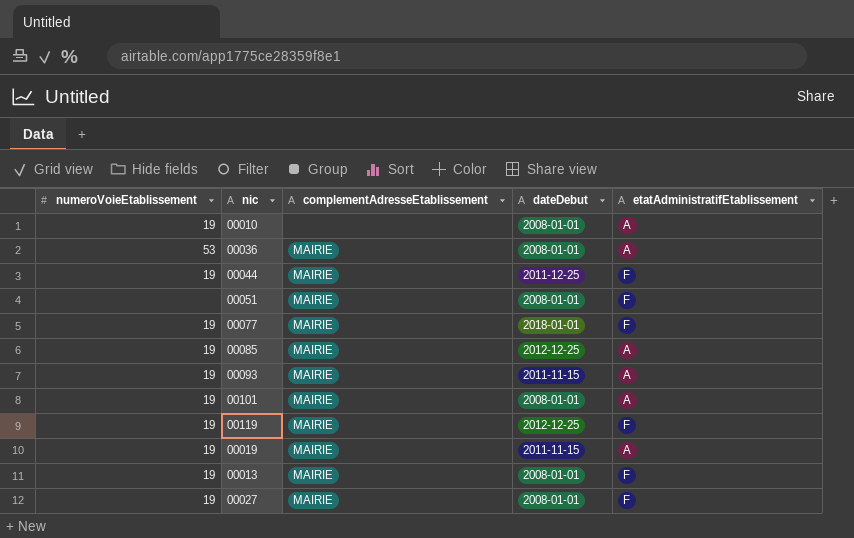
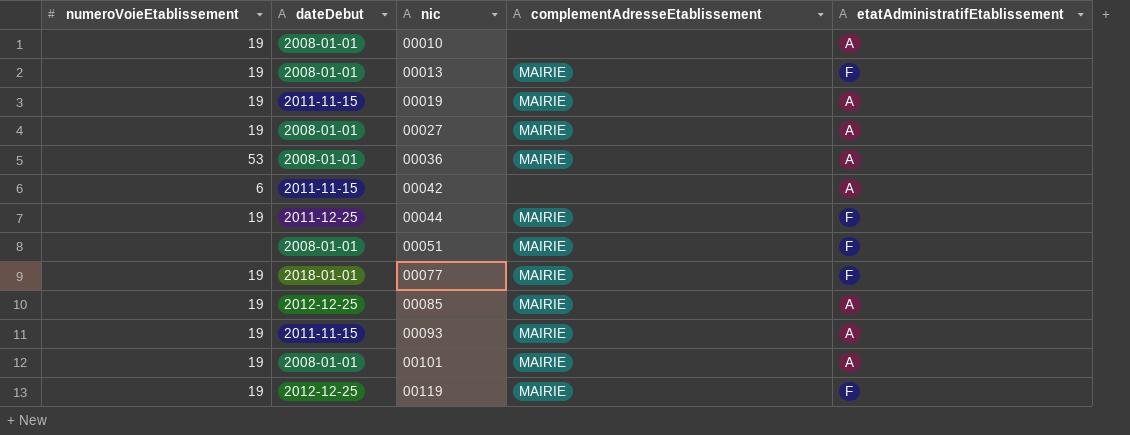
row order: none -> nic ascending
column dateDebut | position: 4 -> 2
00027 | etatAdministratifEtablissement: F -> A
row 00042: none -> 6 | 2011-11-15 | none | A

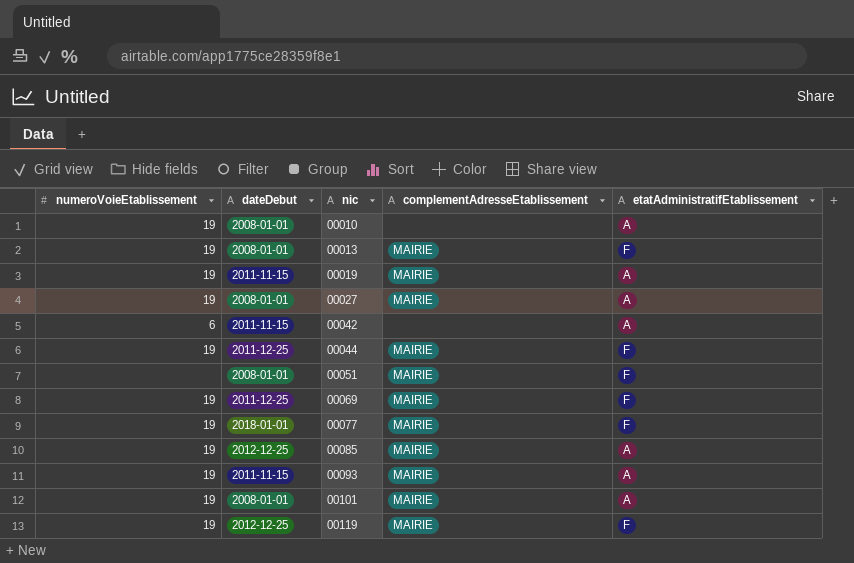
row 00036: 53 | 2008-01-01 | MAIRIE | A -> none
row 00069: none -> 19 | 2011-12-25 | MAIRIE | F

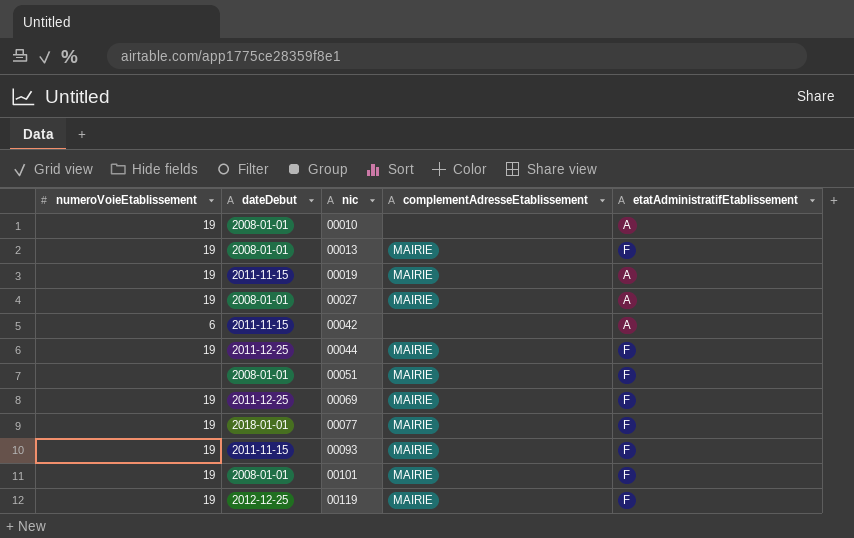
row 00085: 19 | 2012-12-25 | MAIRIE | A -> none
00093 | etatAdministratifEtablissement: A -> F
00101 | etatAdministratifEtablissement: A -> F

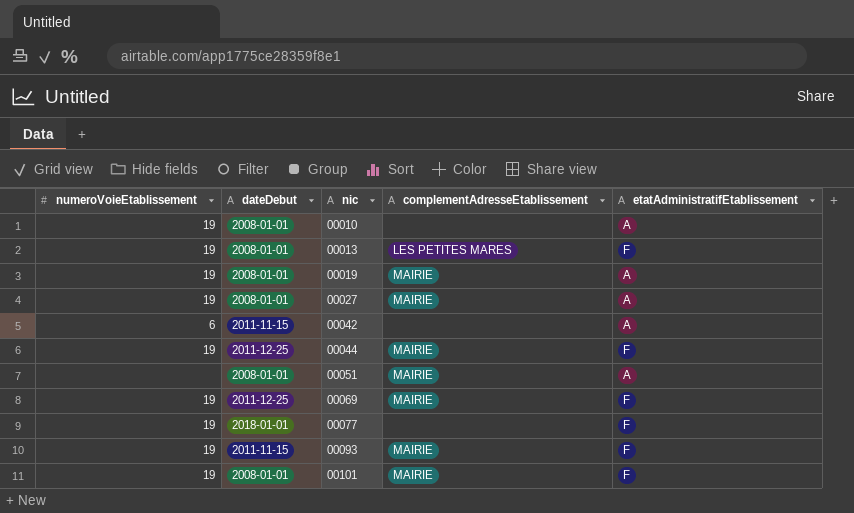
row 00119: 19 | 2012-12-25 | MAIRIE | F -> none
00013 | complementAdresseEtablissement: MAIRIE -> LES PETITES MARES
00019 | dateDebut: 2011-11-15 -> 2008-01-01
00051 | etatAdministratifEtablissement: F -> A
00077 | complementAdresseEtablissement: MAIRIE -> none

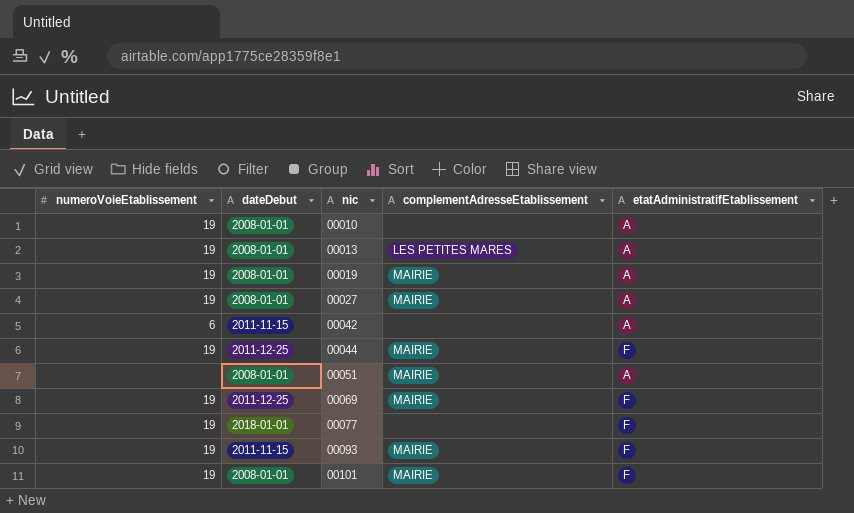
00013 | etatAdministratifEtablissement: F -> A

